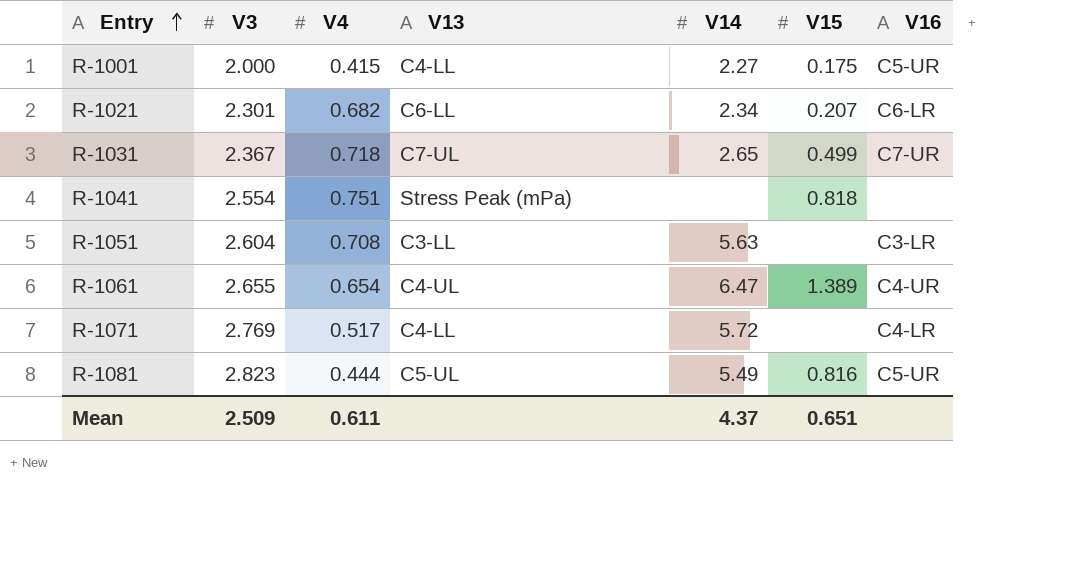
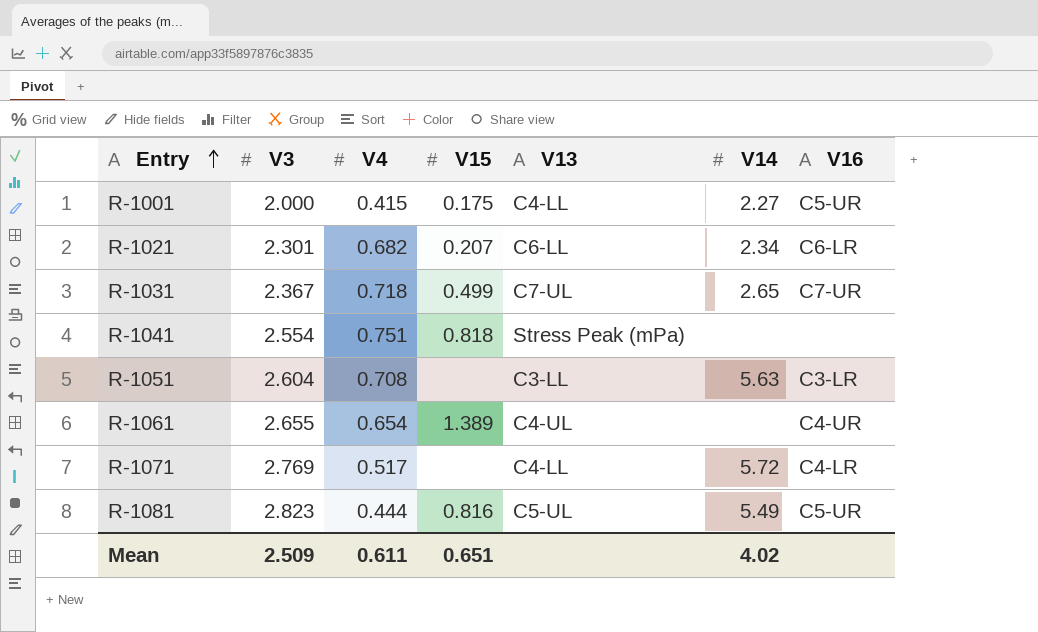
column V15 | position: 6 -> 4
R-1061 | V14: 6.47 -> none
Mean | V14: 4.37 -> 4.02

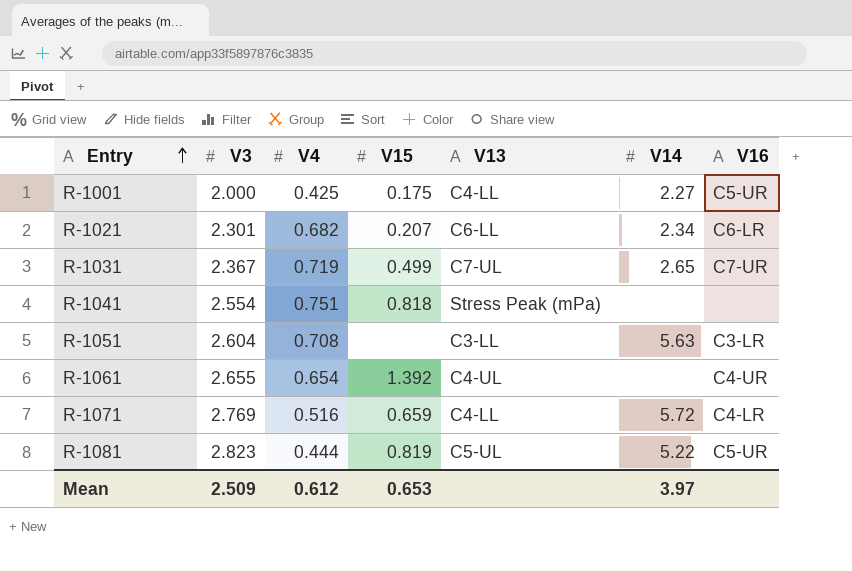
R-1001 | V4: 0.415 -> 0.425
R-1031 | V4: 0.718 -> 0.719
R-1061 | V15: 1.389 -> 1.392
R-1071 | V4: 0.517 -> 0.516
R-1071 | V15: none -> 0.659
R-1081 | V15: 0.816 -> 0.819
R-1081 | V14: 5.49 -> 5.22
Mean | V4: 0.611 -> 0.612
Mean | V15: 0.651 -> 0.653
Mean | V14: 4.02 -> 3.97

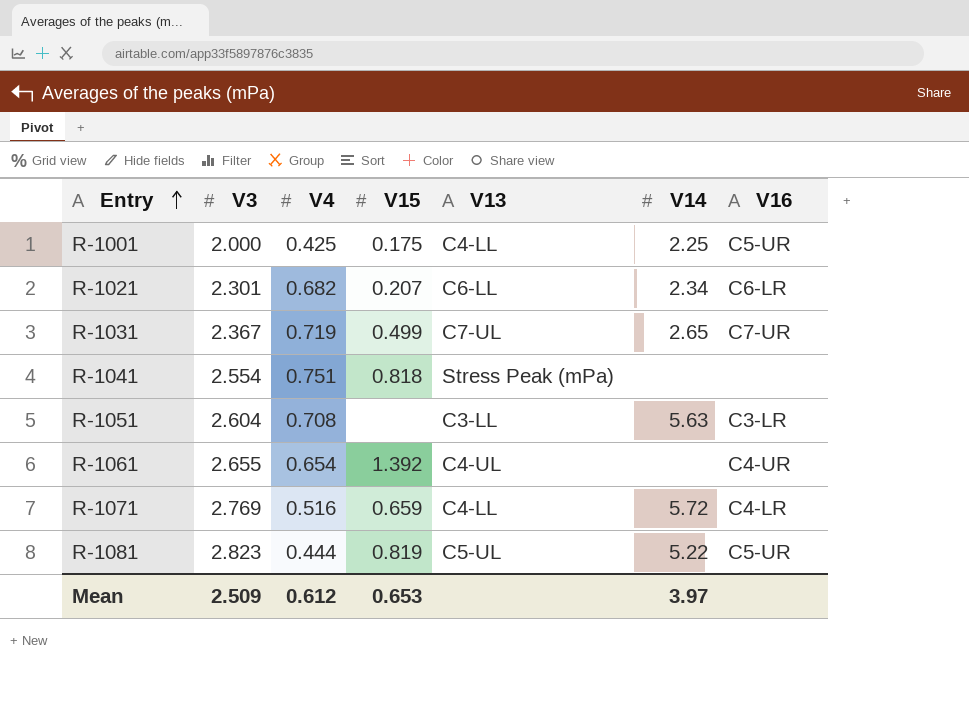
R-1001 | V14: 2.27 -> 2.25

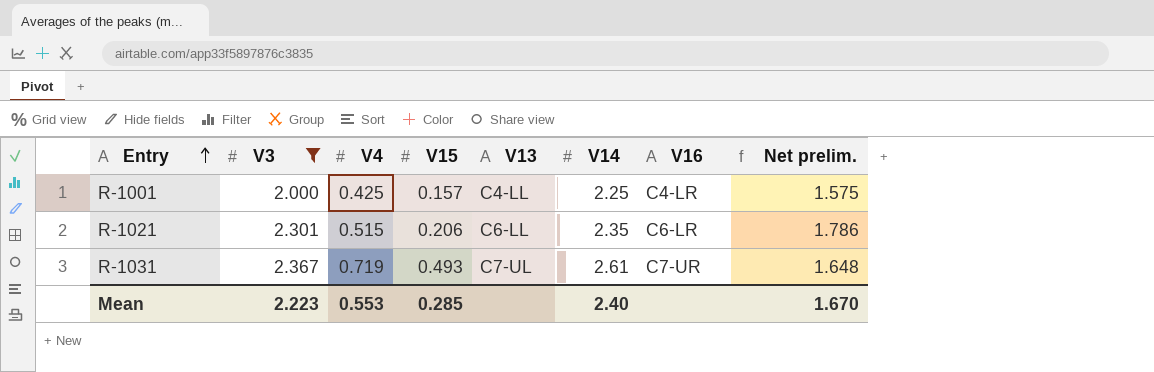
filter: none -> V3 <= 2.367
column Net prelim. | formula: none -> [V3] - [V4]
R-1001 | V15: 0.175 -> 0.157
R-1001 | V16: C5-UR -> C4-LR
R-1021 | V4: 0.682 -> 0.515
R-1021 | V15: 0.207 -> 0.206
R-1021 | V14: 2.34 -> 2.35
R-1031 | V15: 0.499 -> 0.493
R-1031 | V14: 2.65 -> 2.61
Mean | V3: 2.509 -> 2.223
Mean | V4: 0.612 -> 0.553
Mean | V15: 0.653 -> 0.285
Mean | V14: 3.97 -> 2.40

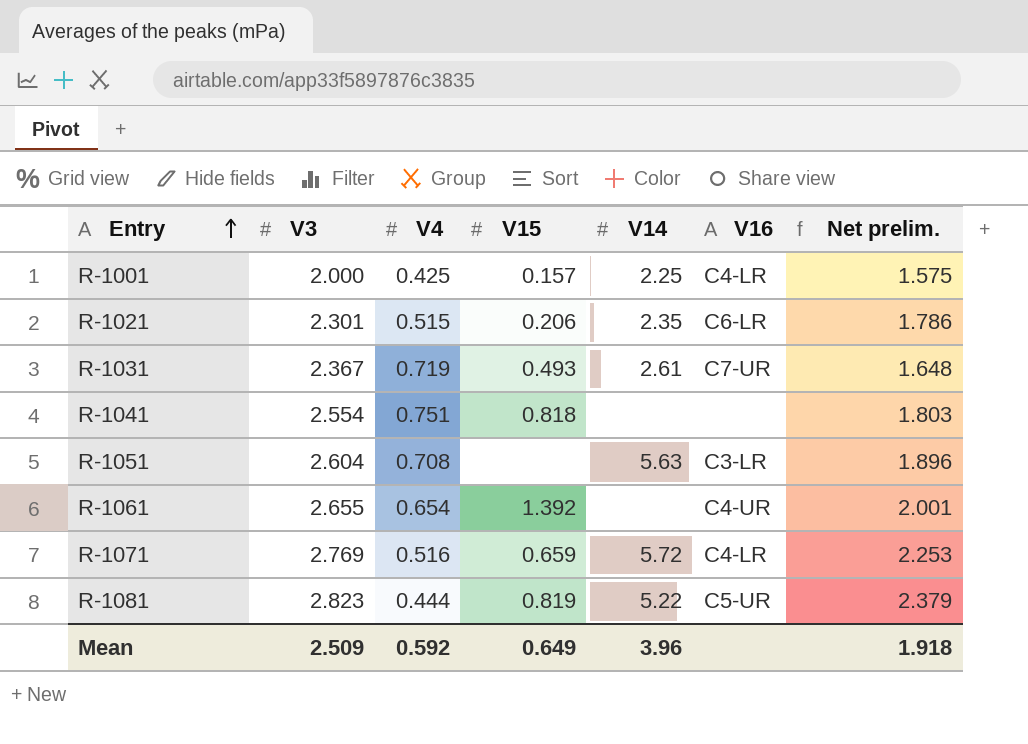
filter: V3 <= 2.367 -> none
column V13 | position: 5 -> none
Mean | V3: 2.223 -> 2.509
Mean | V4: 0.553 -> 0.592
Mean | V15: 0.285 -> 0.649
Mean | V14: 2.40 -> 3.96
Mean | Net prelim.: 1.670 -> 1.918

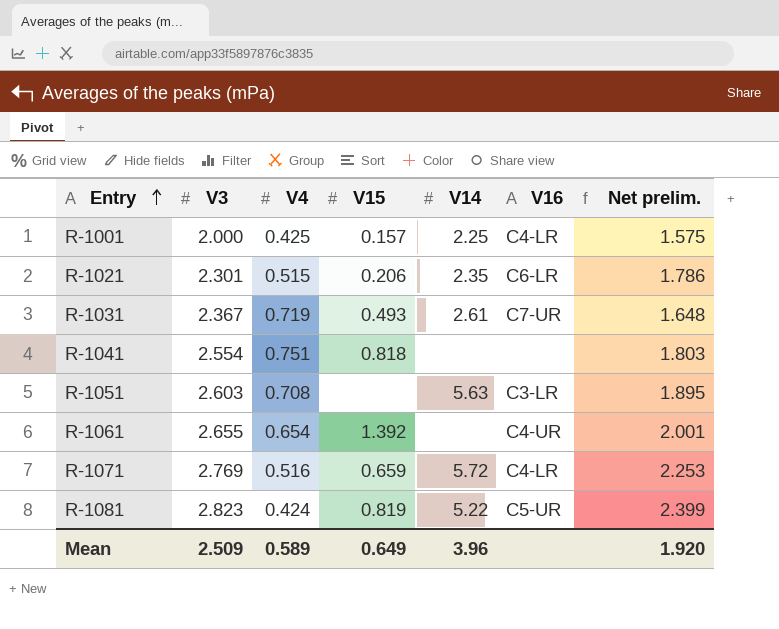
R-1051 | V3: 2.604 -> 2.603
R-1051 | Net prelim.: 1.896 -> 1.895
R-1081 | V4: 0.444 -> 0.424
R-1081 | Net prelim.: 2.379 -> 2.399
Mean | V4: 0.592 -> 0.589
Mean | Net prelim.: 1.918 -> 1.920

